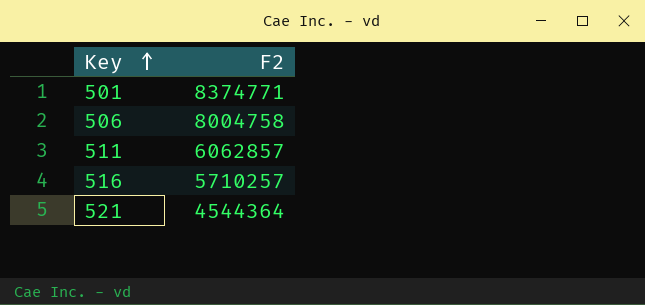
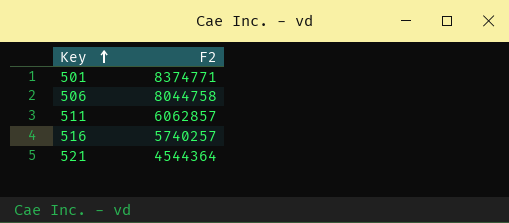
506 | F2: 8004758 -> 8044758
516 | F2: 5710257 -> 5740257

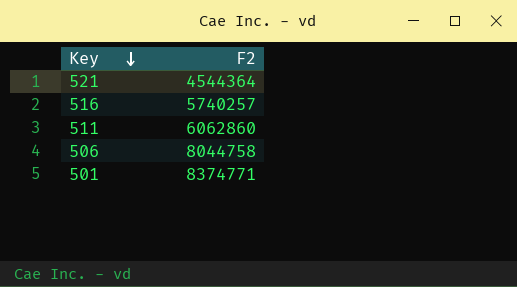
row order: Key ascending -> Key descending
511 | F2: 6062857 -> 6062860

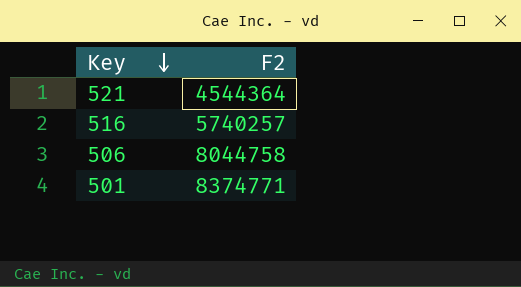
row 511: 6062860 -> none

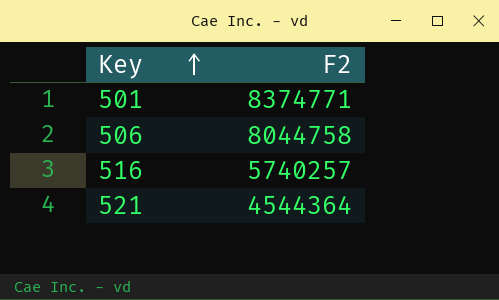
row order: Key descending -> Key ascending

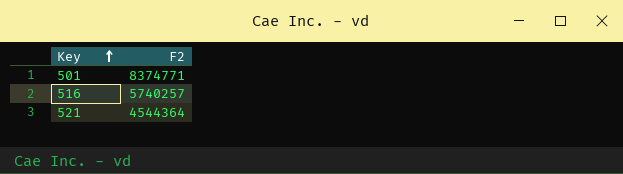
row 506: 8044758 -> none

